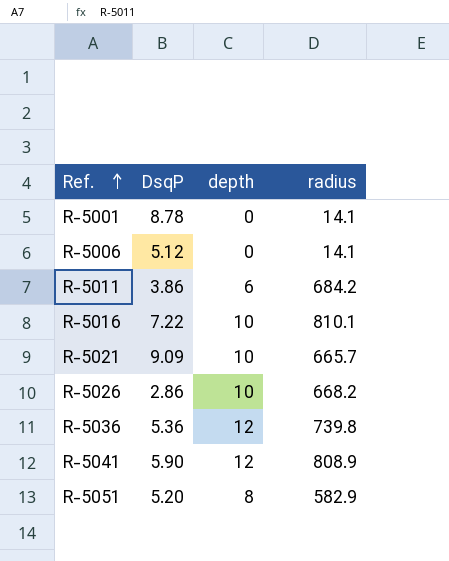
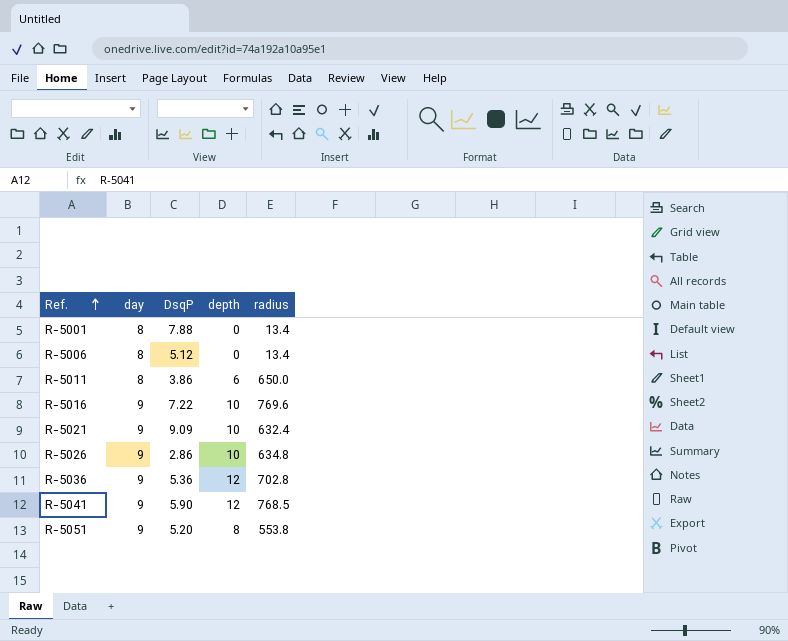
column day | position: none -> 2
R-5001 | DsqP: 8.78 -> 7.88
R-5001 | radius: 14.1 -> 13.4
R-5006 | radius: 14.1 -> 13.4
R-5011 | radius: 684.2 -> 650.0
R-5016 | radius: 810.1 -> 769.6
R-5021 | radius: 665.7 -> 632.4
R-5026 | radius: 668.2 -> 634.8
R-5036 | radius: 739.8 -> 702.8
R-5041 | radius: 808.9 -> 768.5
R-5051 | radius: 582.9 -> 553.8

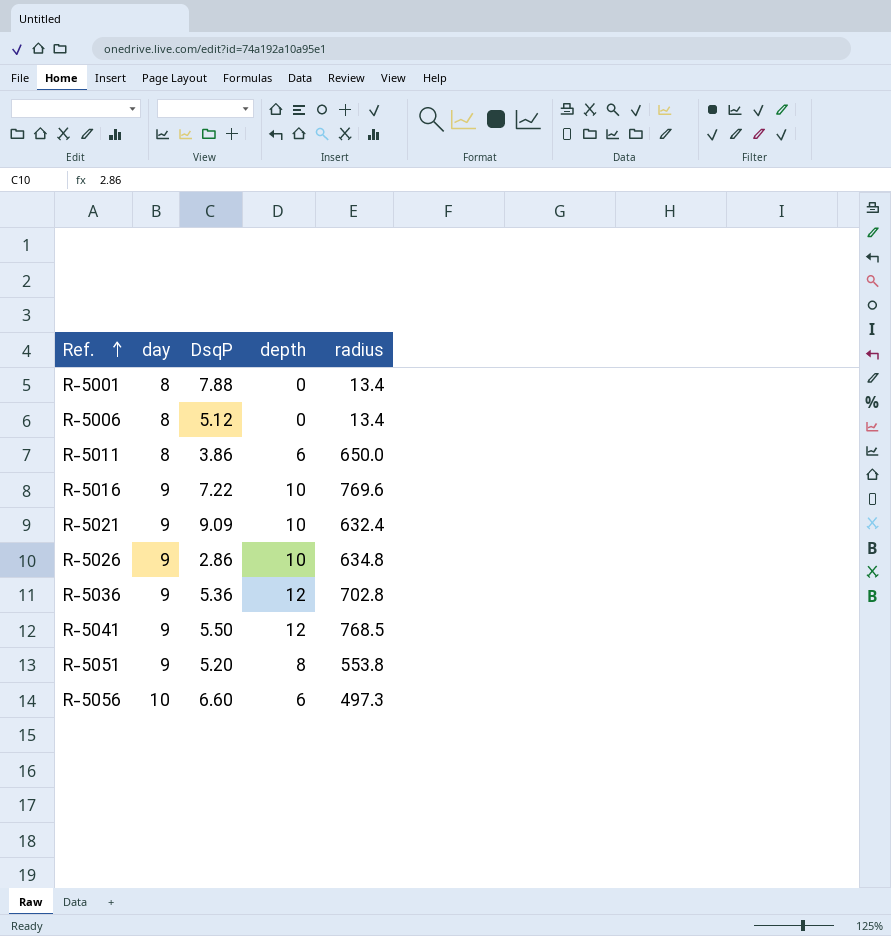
R-5041 | DsqP: 5.90 -> 5.50
row R-5056: none -> 10 | 6.60 | 6 | 497.3

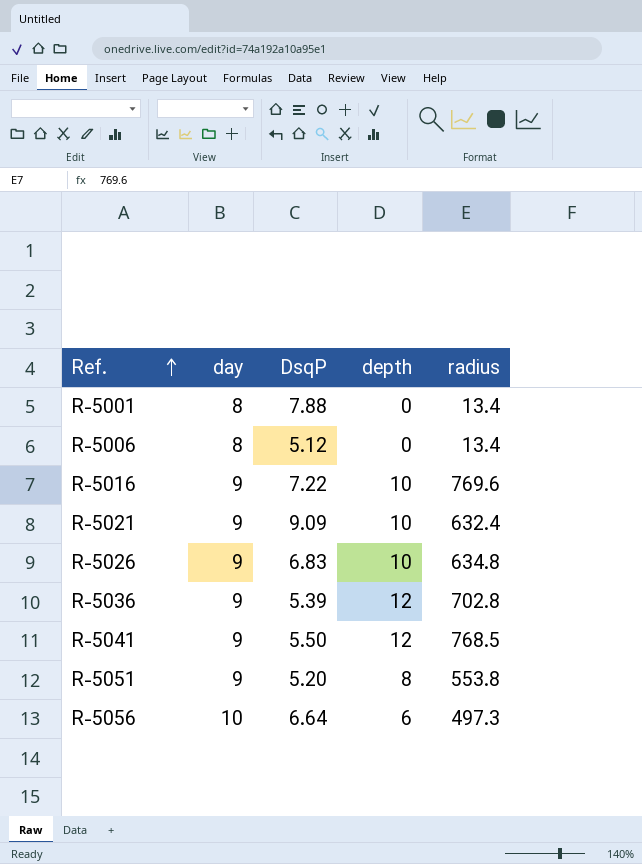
row R-5011: 8 | 3.86 | 6 | 650.0 -> none
R-5026 | DsqP: 2.86 -> 6.83
R-5036 | DsqP: 5.36 -> 5.39
R-5056 | DsqP: 6.60 -> 6.64

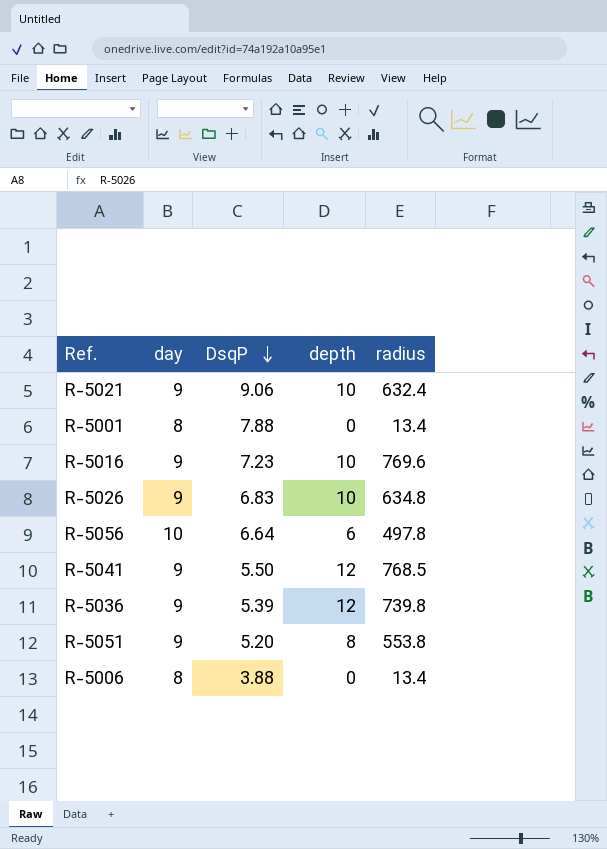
row order: Ref. ascending -> DsqP descending
R-5021 | DsqP: 9.09 -> 9.06
R-5016 | DsqP: 7.22 -> 7.23
R-5056 | radius: 497.3 -> 497.8
R-5036 | radius: 702.8 -> 739.8
R-5006 | DsqP: 5.12 -> 3.88

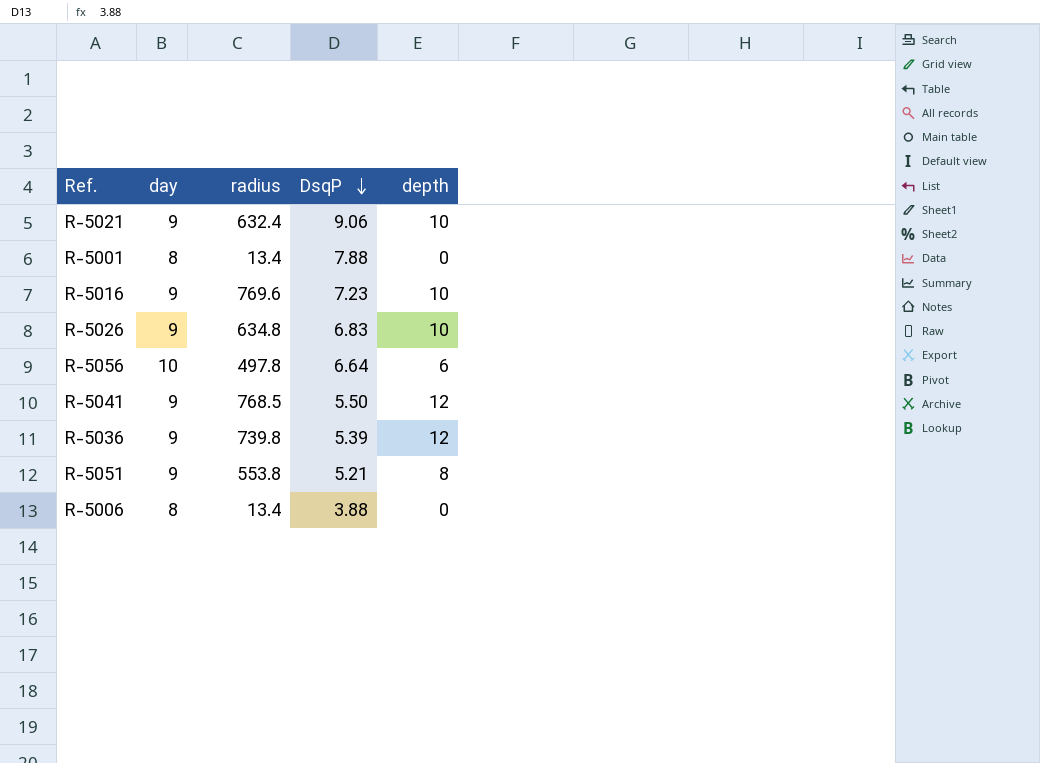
column radius | position: 5 -> 3
R-5051 | DsqP: 5.20 -> 5.21

